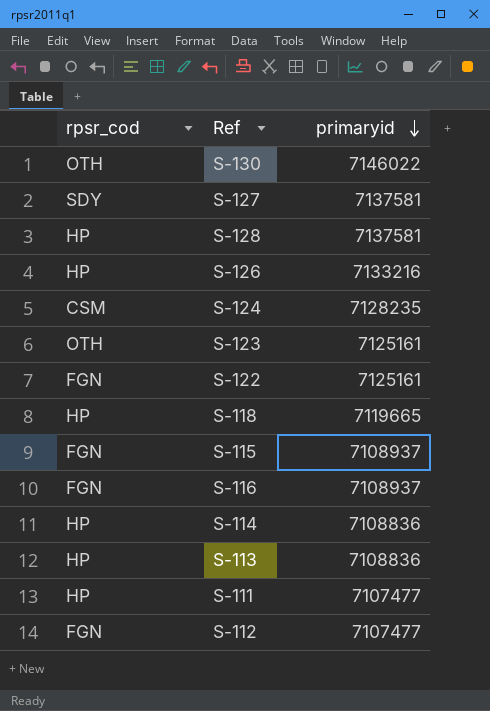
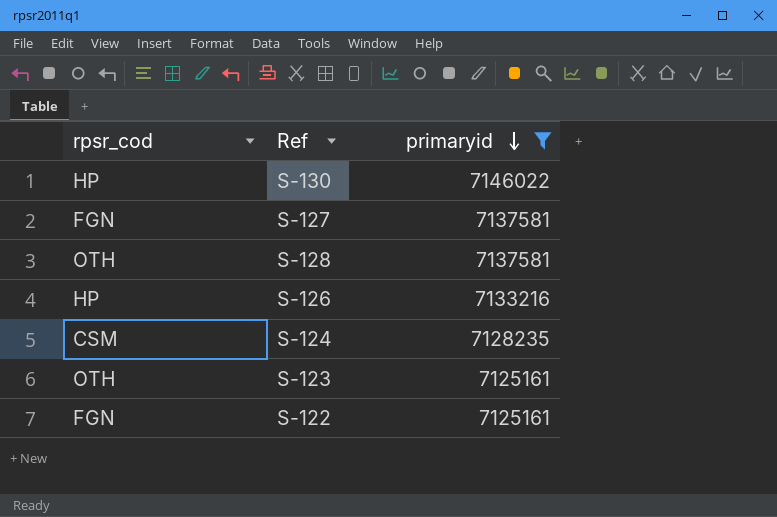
filter: none -> primaryid >= 7125161
S-130 | rpsr_cod: OTH -> HP
S-127 | rpsr_cod: SDY -> FGN
S-128 | rpsr_cod: HP -> OTH

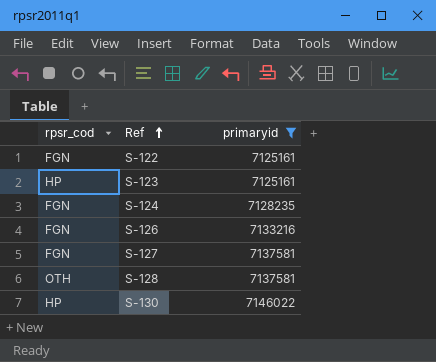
row order: primaryid descending -> Ref ascending
S-123 | rpsr_cod: OTH -> HP
S-124 | rpsr_cod: CSM -> FGN
S-126 | rpsr_cod: HP -> FGN

